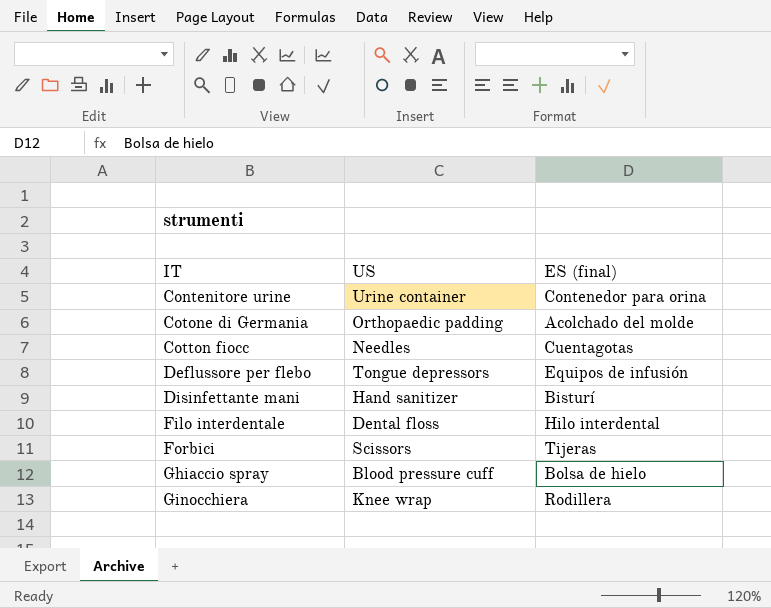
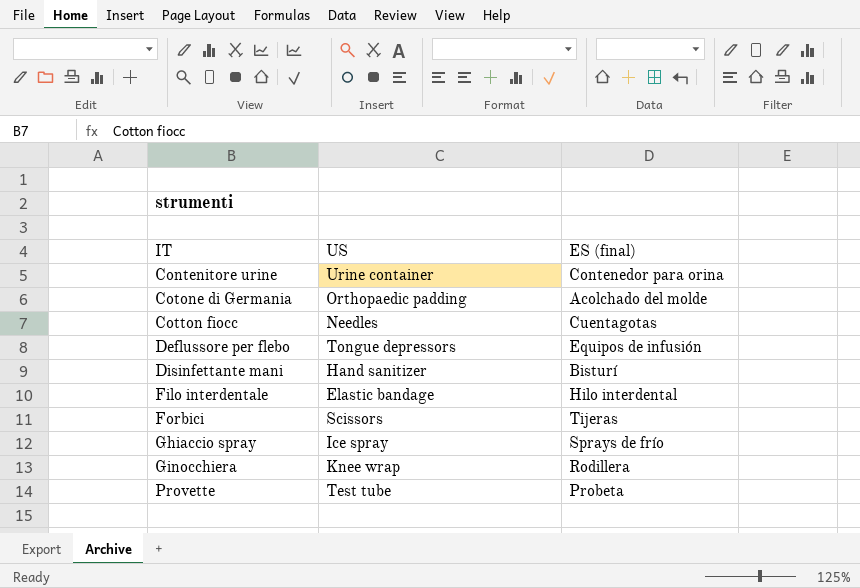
Filo interdentale | US: Dental floss -> Elastic bandage
Ghiaccio spray | US: Blood pressure cuff -> Ice spray
Ghiaccio spray | ES (final): Bolsa de hielo -> Sprays de frío
row Provette: none -> Test tube | Probeta

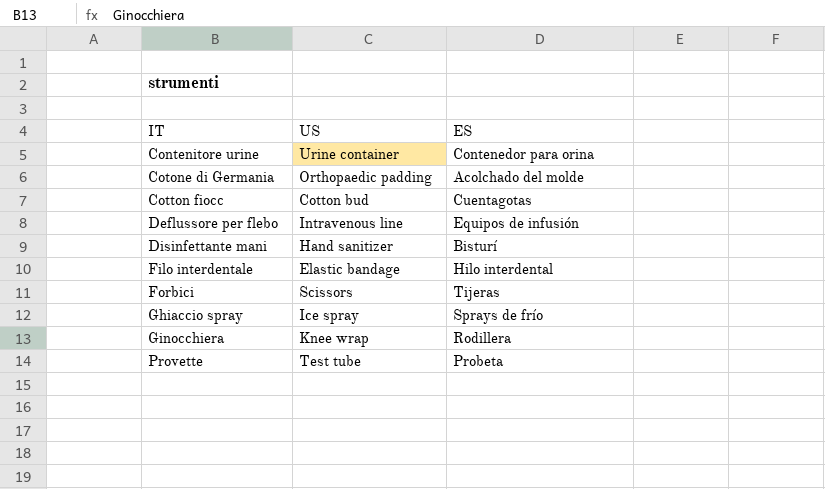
column name: ES (final) -> ES
Cotton fiocc | US: Needles -> Cotton bud
Deflussore per flebo | US: Tongue depressors -> Intravenous line

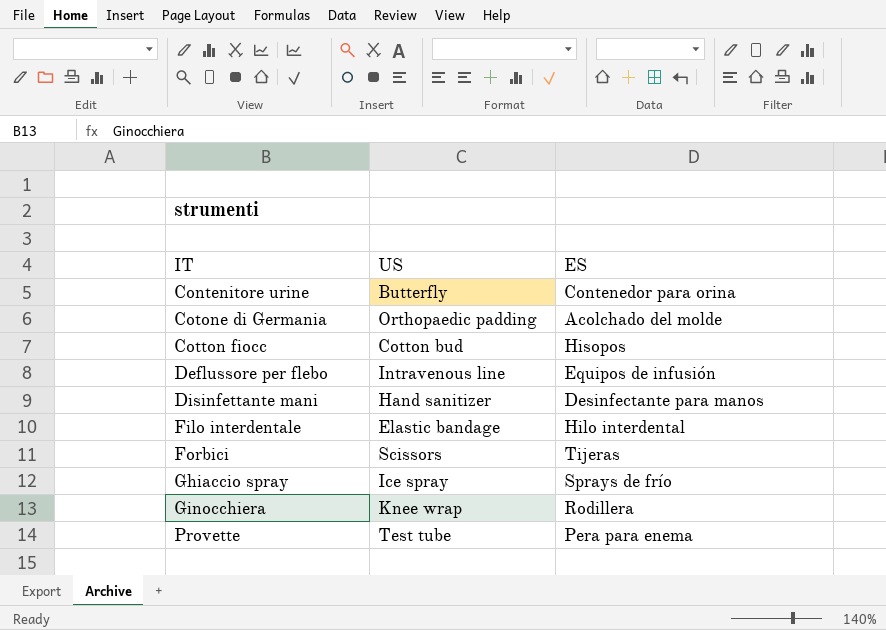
Contenitore urine | US: Urine container -> Butterfly
Cotton fiocc | ES: Cuentagotas -> Hisopos
Disinfettante mani | ES: Bisturí -> Desinfectante para manos
Provette | ES: Probeta -> Pera para enema

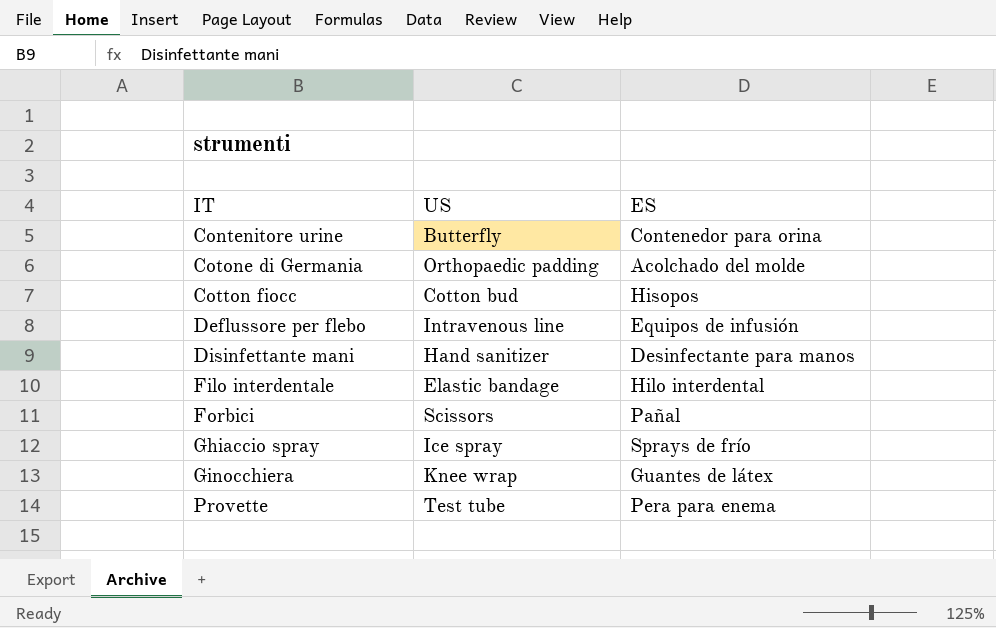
Forbici | ES: Tijeras -> Pañal
Ginocchiera | ES: Rodillera -> Guantes de látex

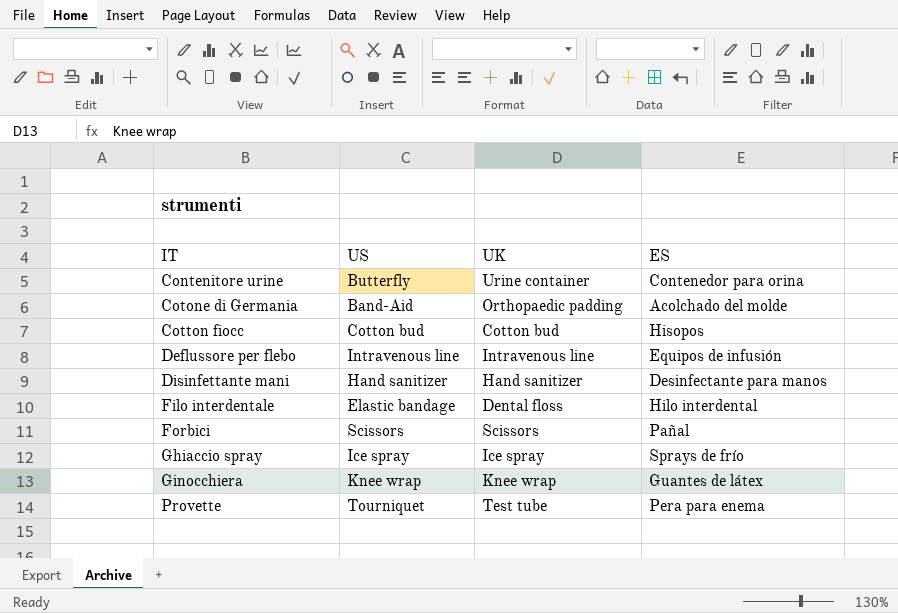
column UK | position: none -> 3
Cotone di Germania | US: Orthopaedic padding -> Band-Aid
Provette | US: Test tube -> Tourniquet

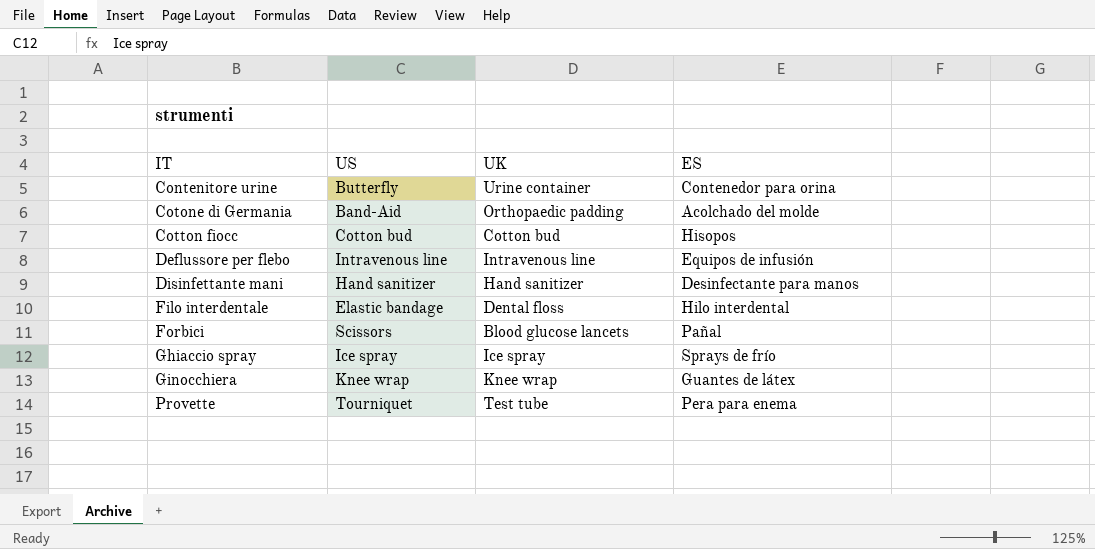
Forbici | UK: Scissors -> Blood glucose lancets

